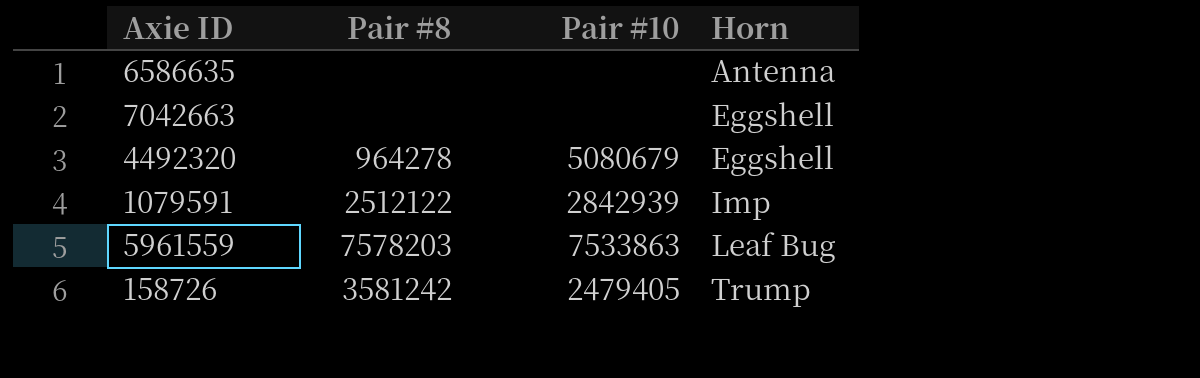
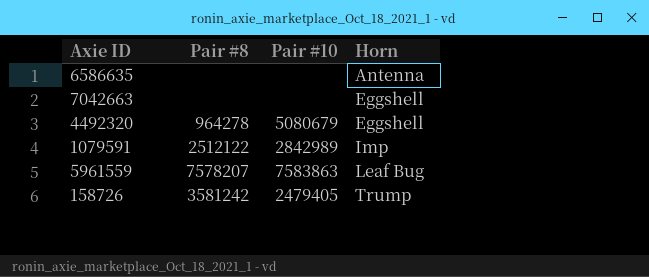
1079591 | Pair #10: 2842939 -> 2842989
5961559 | Pair #8: 7578203 -> 7578207
5961559 | Pair #10: 7533863 -> 7583863

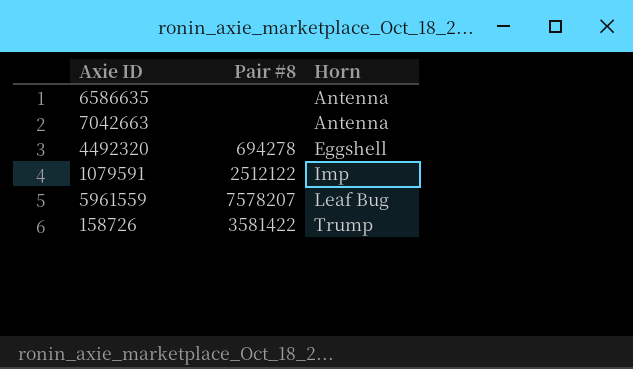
column Pair #10 | position: 3 -> none
7042663 | Horn: Eggshell -> Antenna
4492320 | Pair #8: 964278 -> 694278
158726 | Pair #8: 3581242 -> 3581422

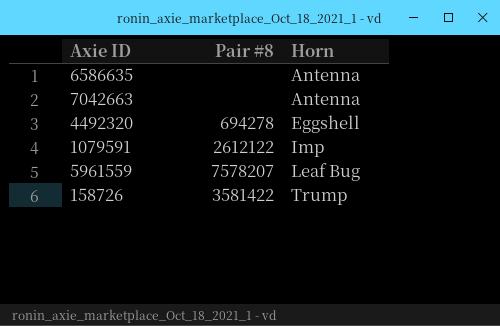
1079591 | Pair #8: 2512122 -> 2612122

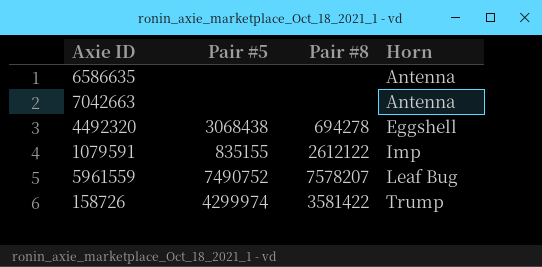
column Pair #5 | position: none -> 2

